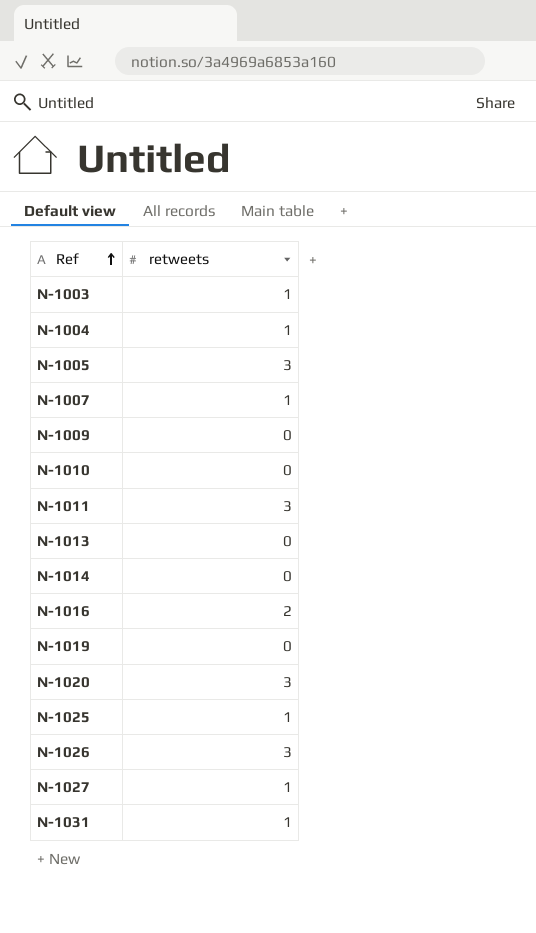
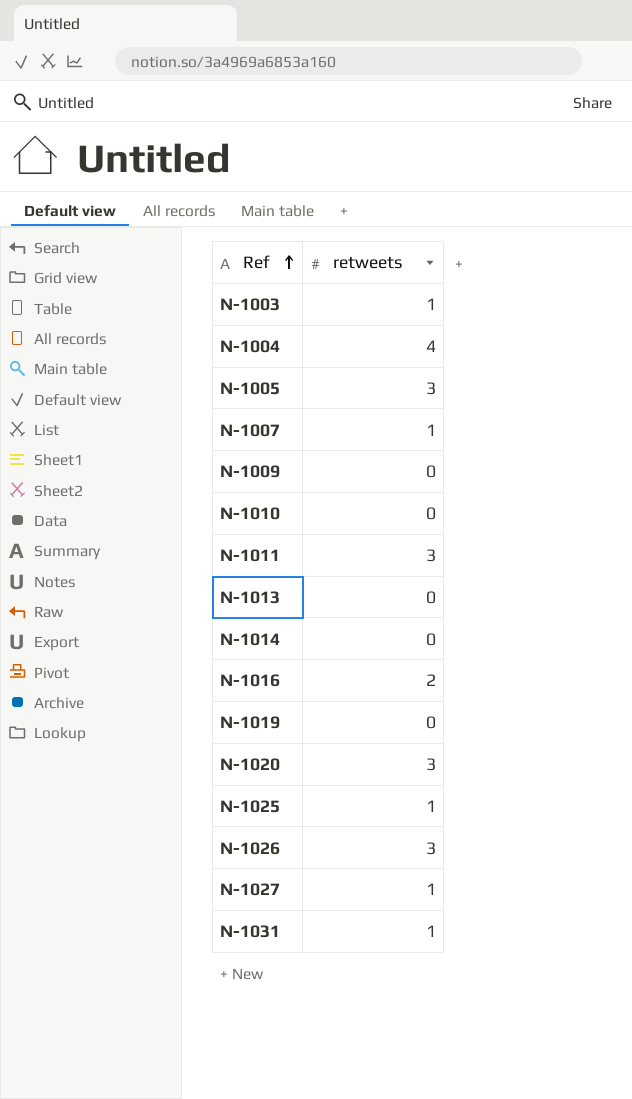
N-1004 | retweets: 1 -> 4

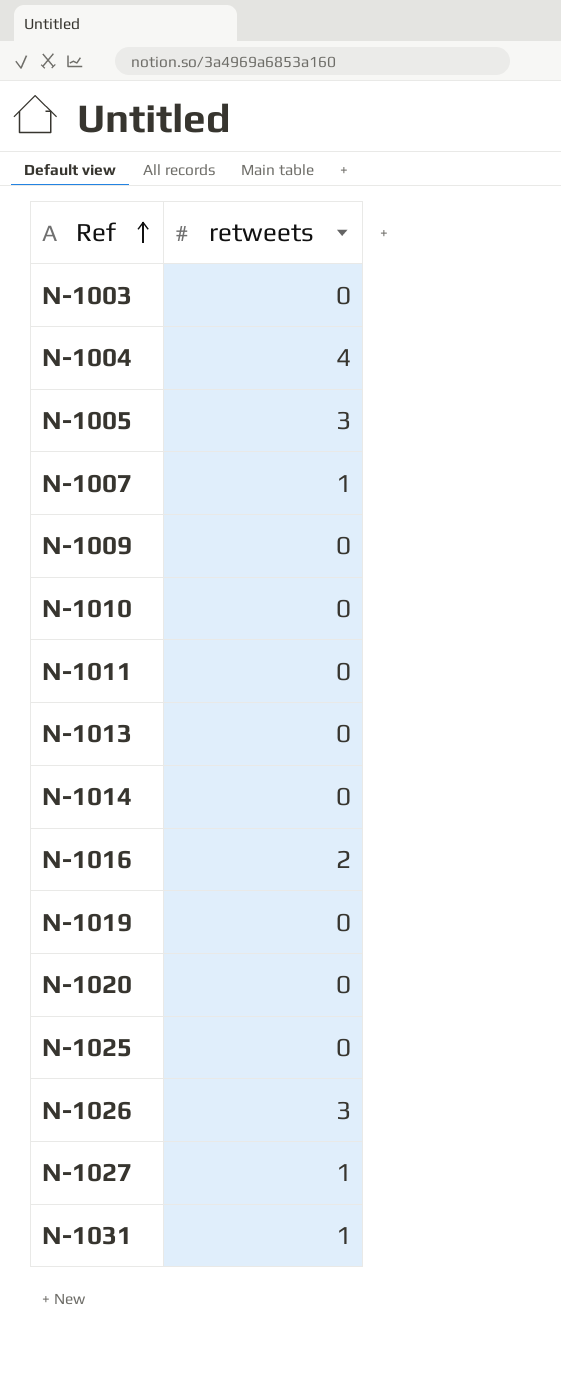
N-1003 | retweets: 1 -> 0
N-1011 | retweets: 3 -> 0
N-1020 | retweets: 3 -> 0
N-1025 | retweets: 1 -> 0

